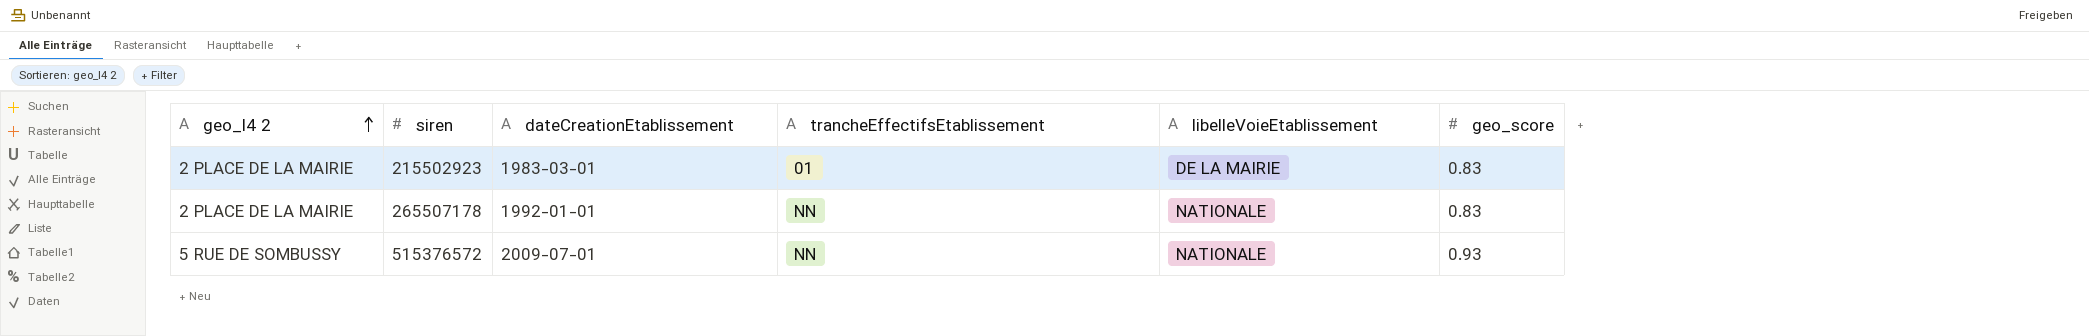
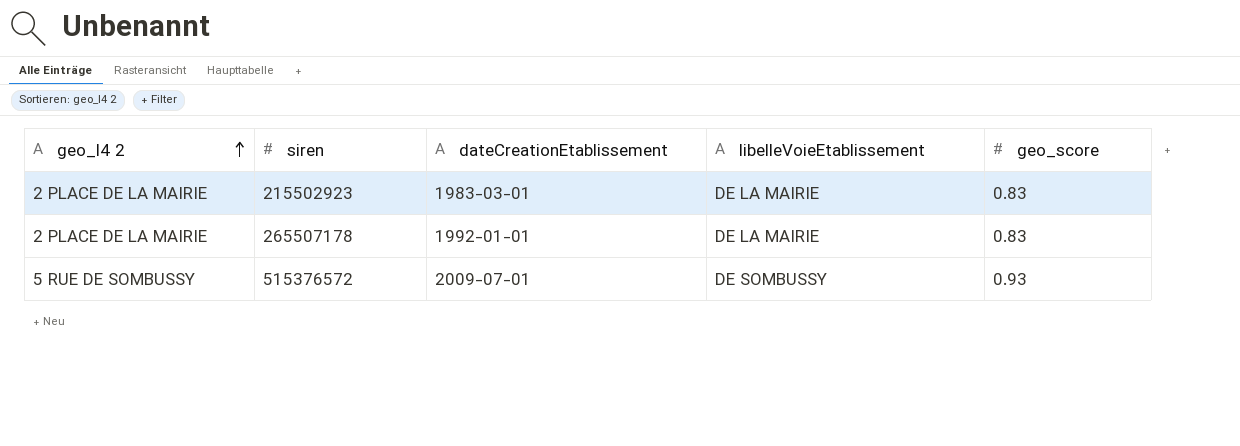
column trancheEffectifsEtablissement | position: 4 -> none
265507178 | libelleVoieEtablissement: NATIONALE -> DE LA MAIRIE
515376572 | libelleVoieEtablissement: NATIONALE -> DE SOMBUSSY

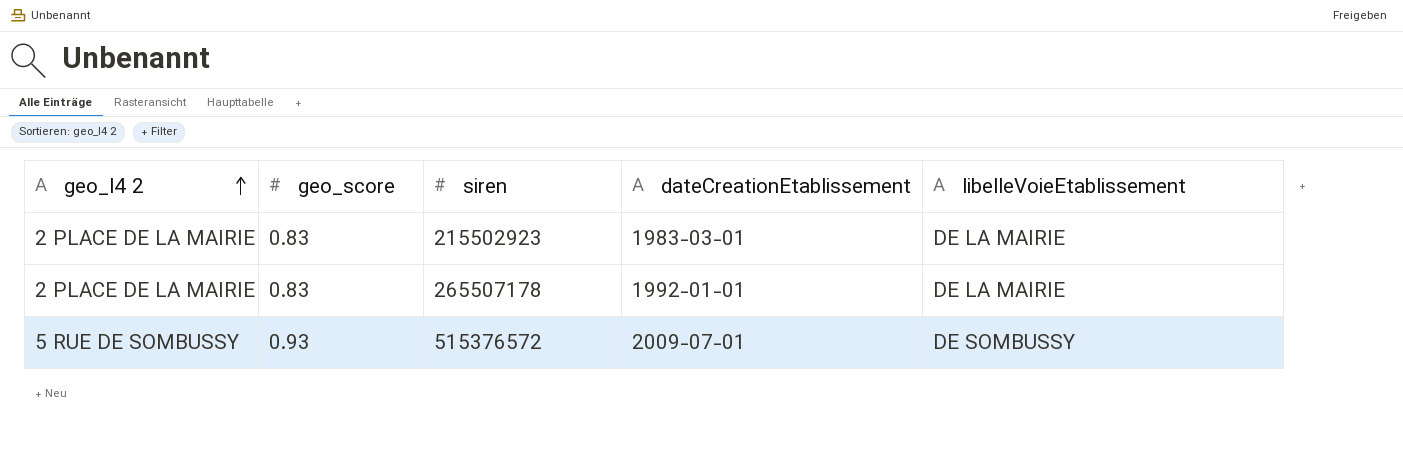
column geo_score | position: 5 -> 2

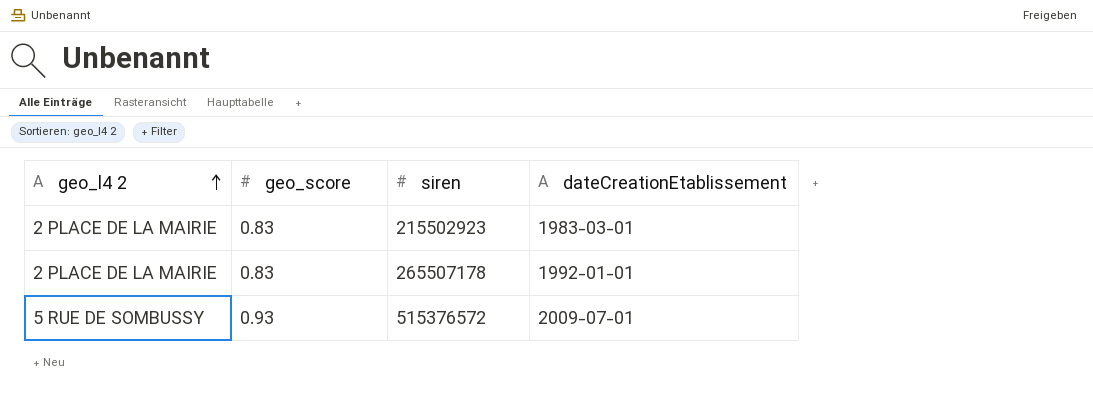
column libelleVoieEtablissement | position: 5 -> none

